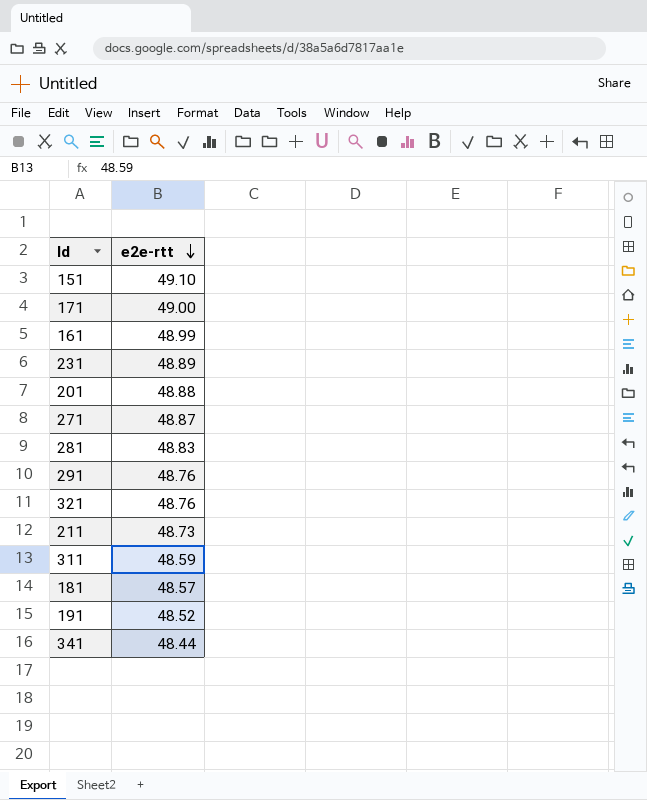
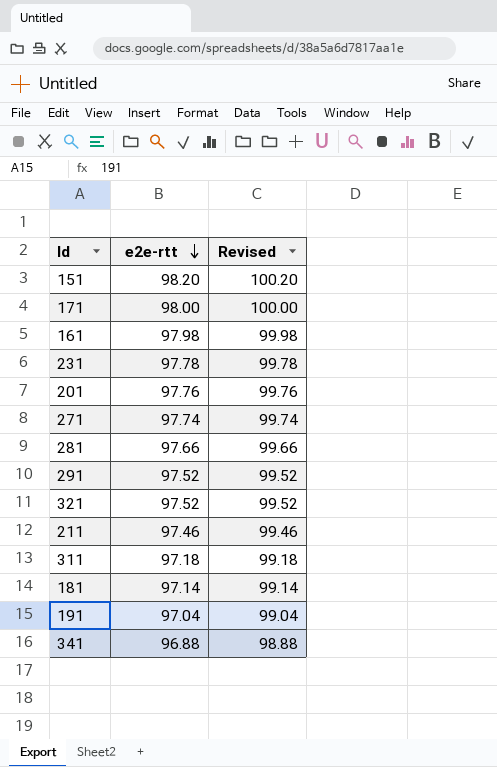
column Revised | formula: none -> [e2e-rtt] + 2
151 | e2e-rtt: 49.10 -> 98.20
171 | e2e-rtt: 49.00 -> 98.00
161 | e2e-rtt: 48.99 -> 97.98
231 | e2e-rtt: 48.89 -> 97.78
201 | e2e-rtt: 48.88 -> 97.76
271 | e2e-rtt: 48.87 -> 97.74
281 | e2e-rtt: 48.83 -> 97.66
291 | e2e-rtt: 48.76 -> 97.52
321 | e2e-rtt: 48.76 -> 97.52
211 | e2e-rtt: 48.73 -> 97.46
311 | e2e-rtt: 48.59 -> 97.18
181 | e2e-rtt: 48.57 -> 97.14
191 | e2e-rtt: 48.52 -> 97.04
341 | e2e-rtt: 48.44 -> 96.88

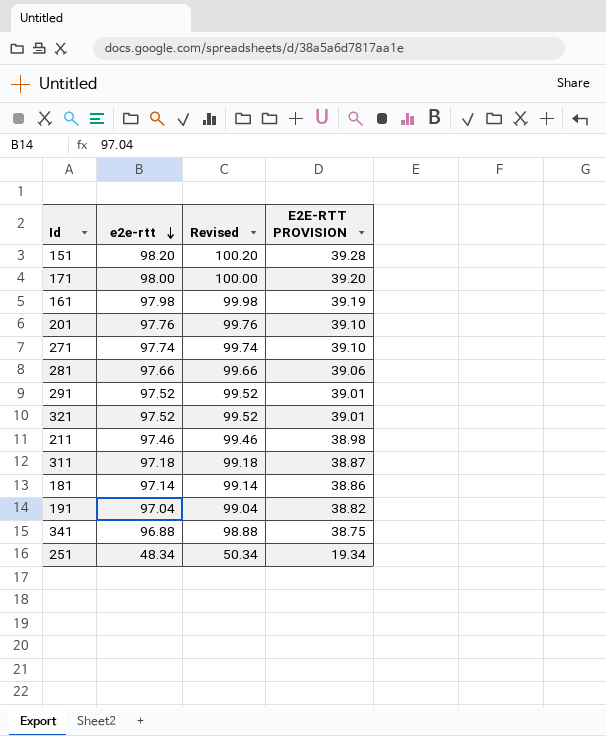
column E2E-RTT PROVISION | formula: none -> [e2e-rtt] * 0.4
row 231: 97.78 | 99.78 -> none
row 251: none -> 48.34 | 50.34 | 19.34

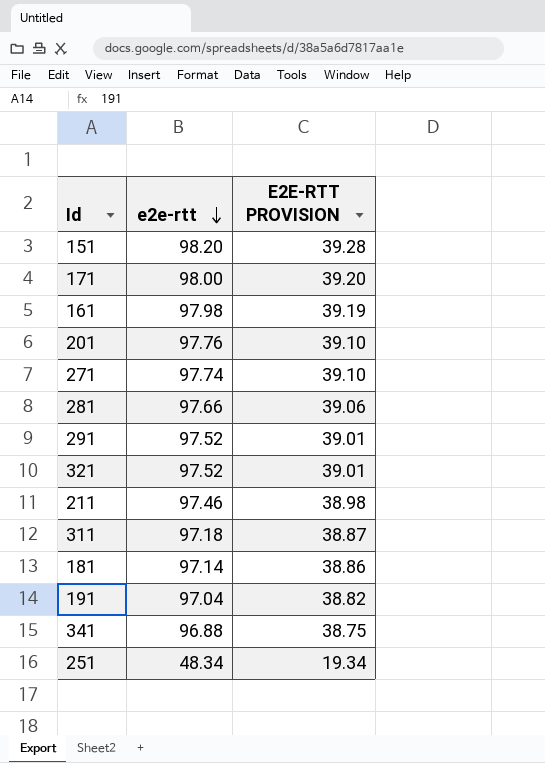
column Revised | formula: [e2e-rtt] + 2 -> none

